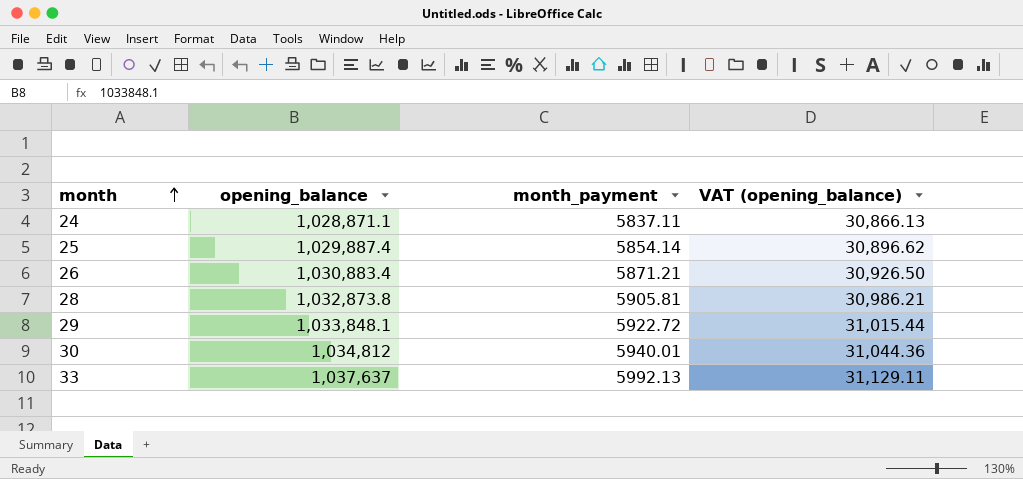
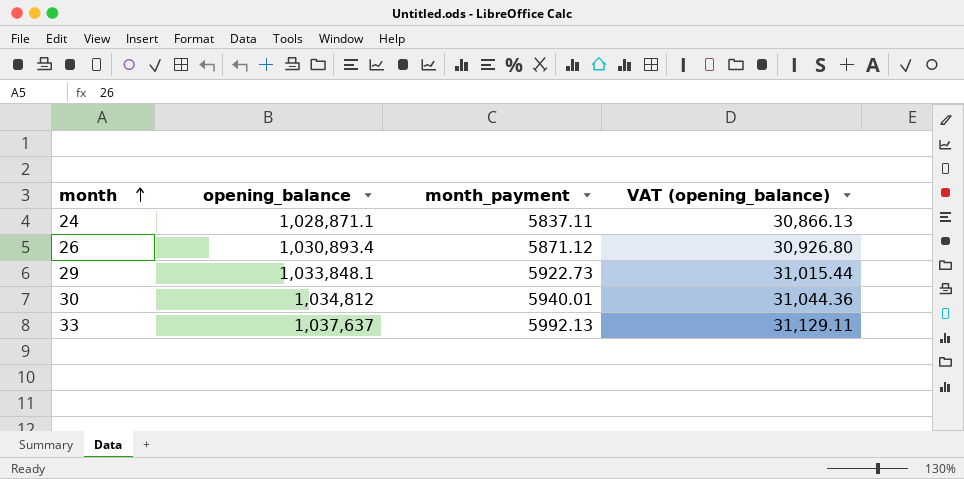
row 25: 1,029,887.4 | 5854.14 | 30,896.62 -> none
row 28: 1,032,873.8 | 5905.81 | 30,986.21 -> none
26 | opening_balance: 1,030,883.4 -> 1,030,893.4
26 | month_payment: 5871.21 -> 5871.12
26 | VAT (opening_balance): 30,926.50 -> 30,926.80
29 | month_payment: 5922.72 -> 5922.73

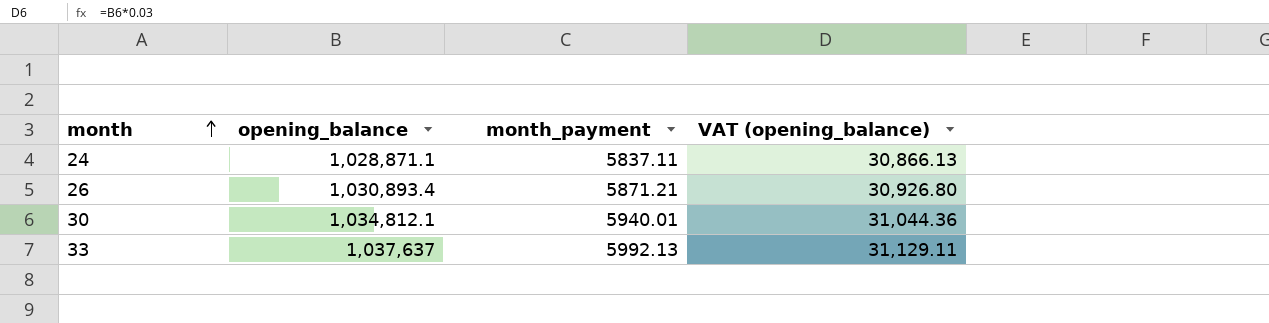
row 29: 1,033,848.1 | 5922.73 | 31,015.44 -> none
26 | month_payment: 5871.12 -> 5871.21
30 | opening_balance: 1,034,812 -> 1,034,812.1

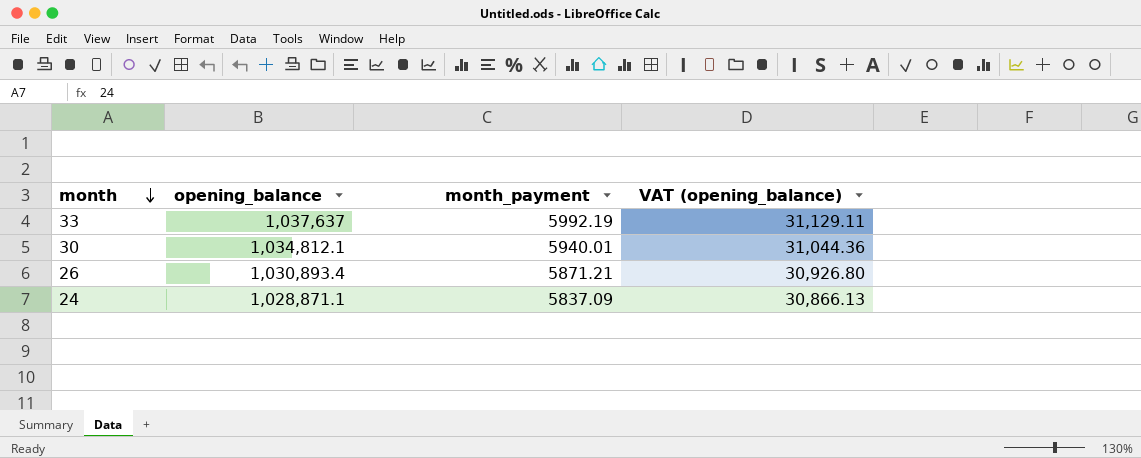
row order: month ascending -> month descending
33 | month_payment: 5992.13 -> 5992.19
24 | month_payment: 5837.11 -> 5837.09

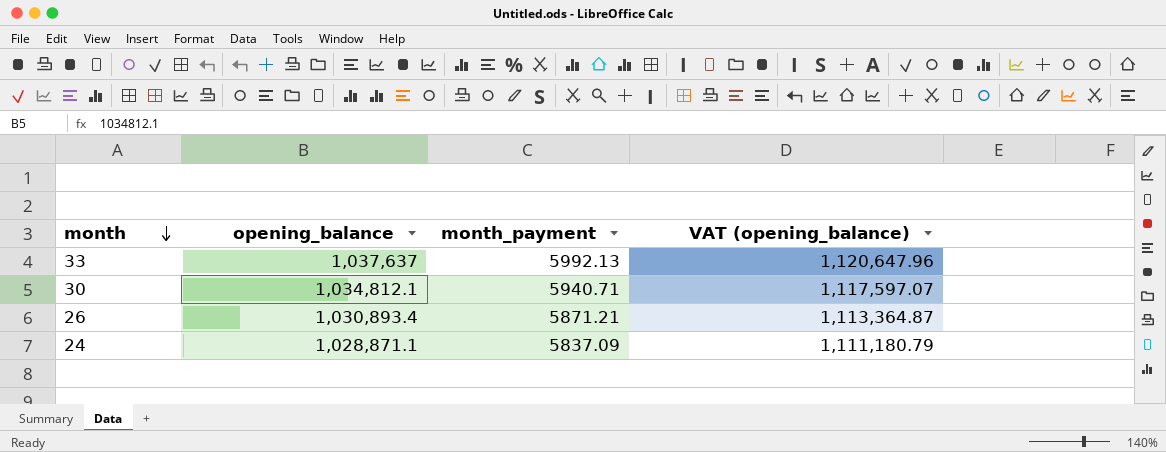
column VAT (opening_balance) | formula: [opening_balance] * 0.03 -> [opening_balance] * 1.08
33 | month_payment: 5992.19 -> 5992.13
30 | month_payment: 5940.01 -> 5940.71

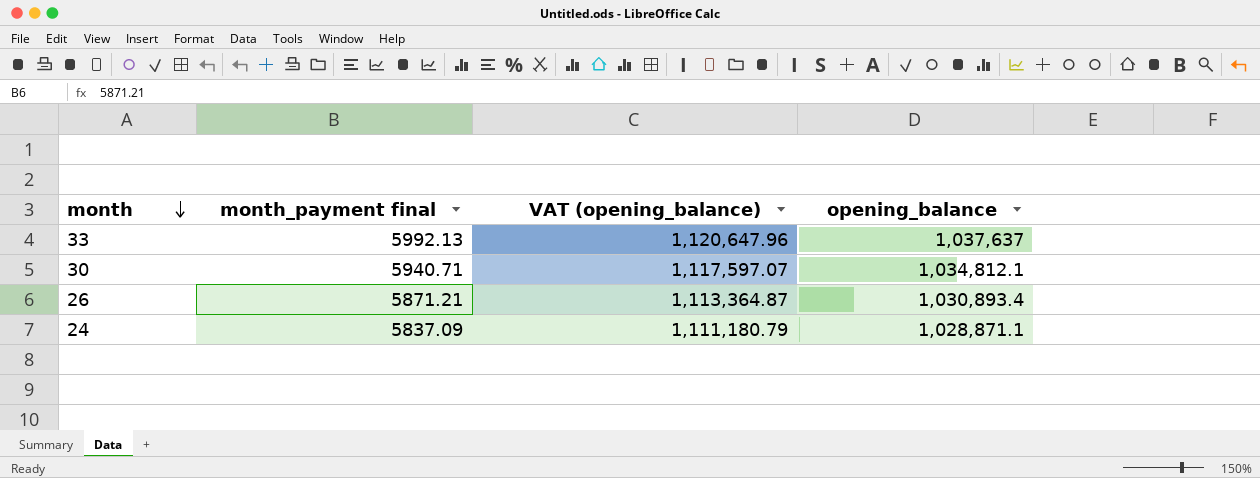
column name: month_payment -> month_payment final
column opening_balance | position: 2 -> 4

